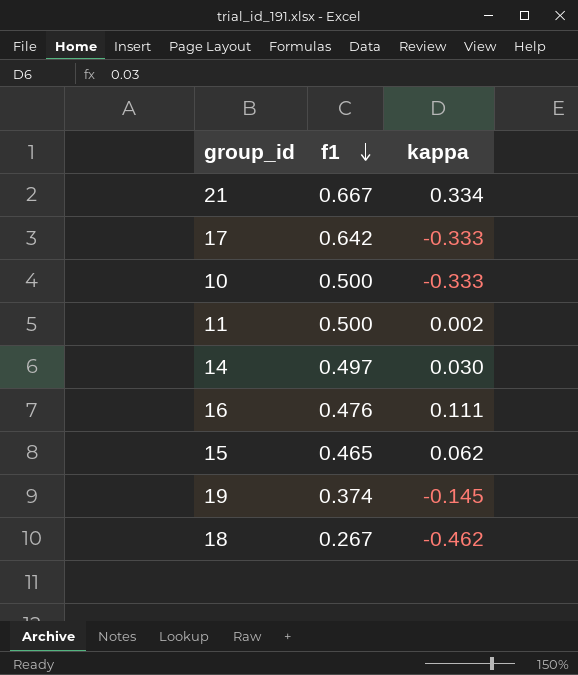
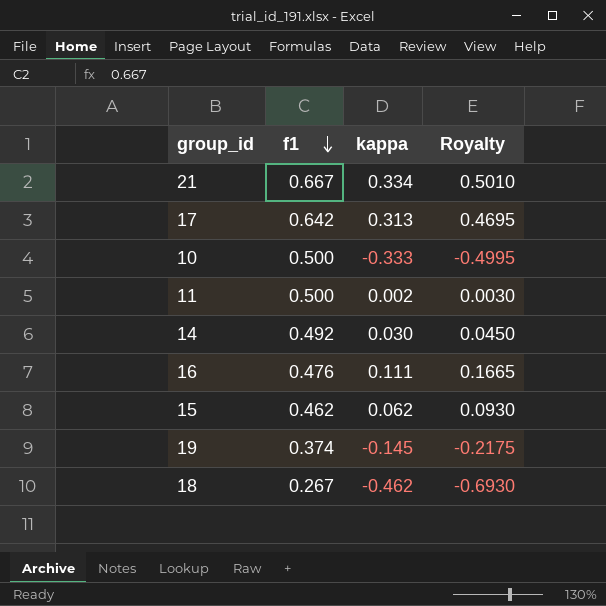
column Royalty | formula: none -> [kappa] * 1.5
17 | kappa: -0.333 -> 0.313
14 | f1: 0.497 -> 0.492
15 | f1: 0.465 -> 0.462

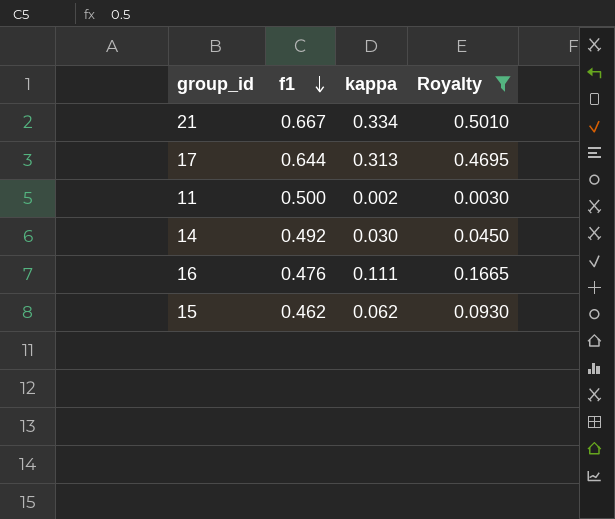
filter: none -> Royalty >= 0.0030
17 | f1: 0.642 -> 0.644

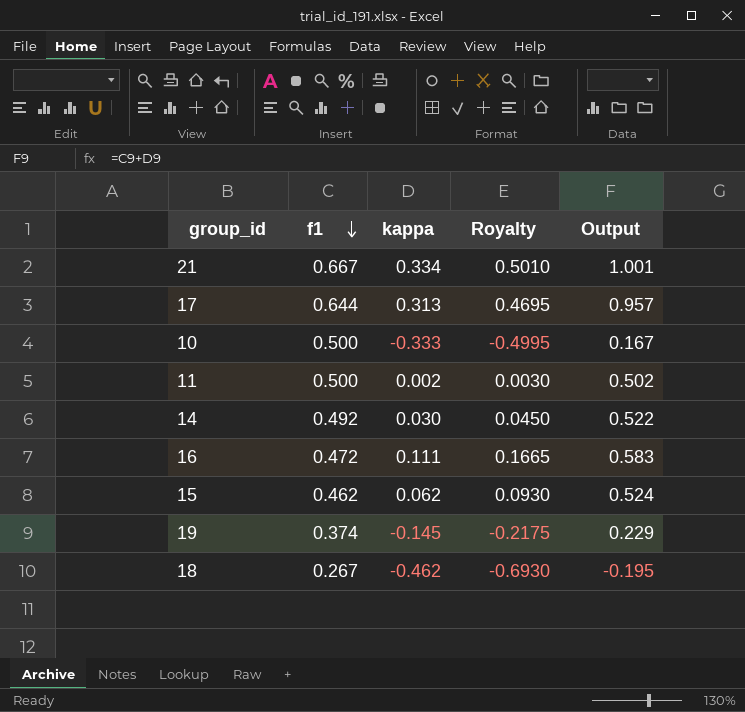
filter: Royalty >= 0.0030 -> none
column Output | formula: none -> [f1] + [kappa]
16 | f1: 0.476 -> 0.472

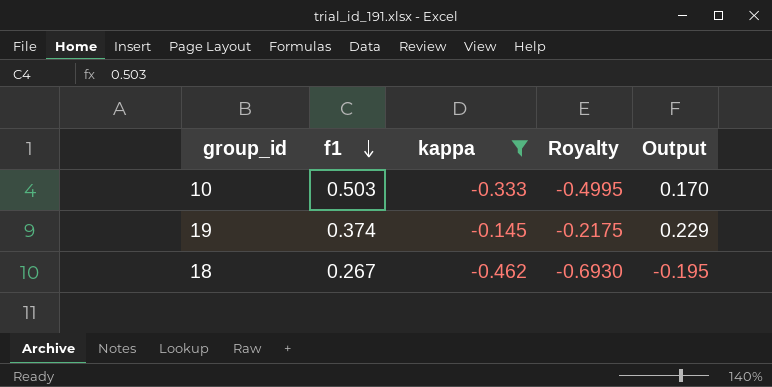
filter: none -> kappa <= -0.145
10 | f1: 0.500 -> 0.503
10 | Output: 0.167 -> 0.170

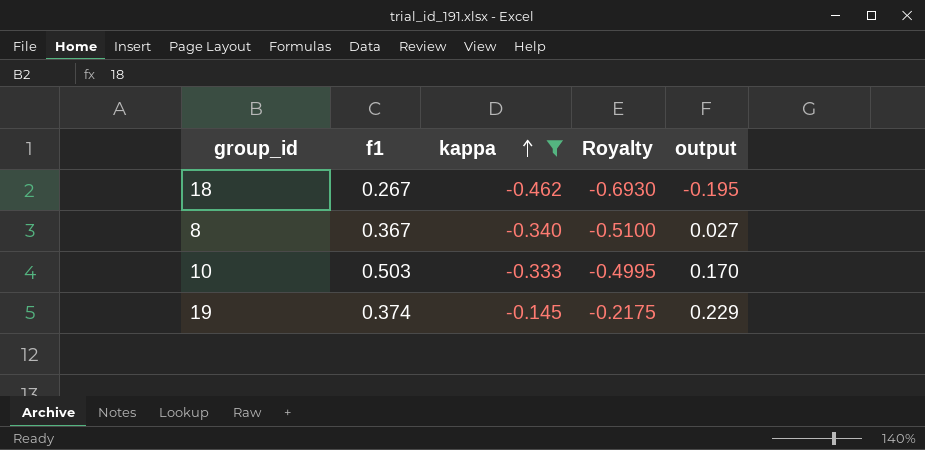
row order: f1 descending -> kappa ascending
column name: Output -> output
row 8: none -> 0.367 | -0.340 | -0.5100 | 0.027

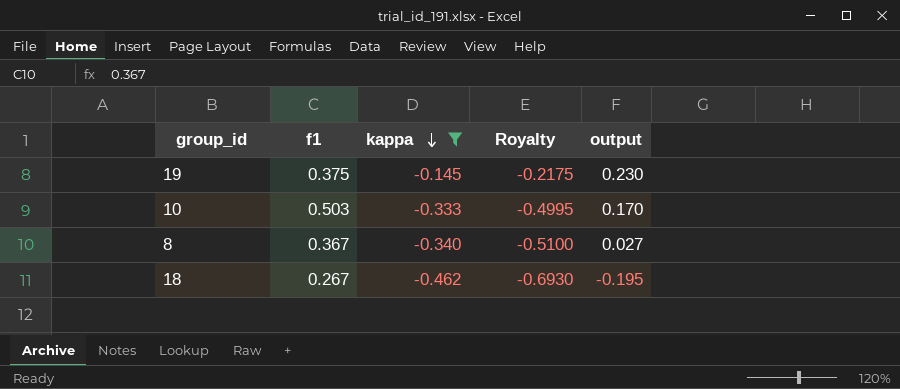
row order: kappa ascending -> kappa descending
19 | f1: 0.374 -> 0.375
19 | output: 0.229 -> 0.230

